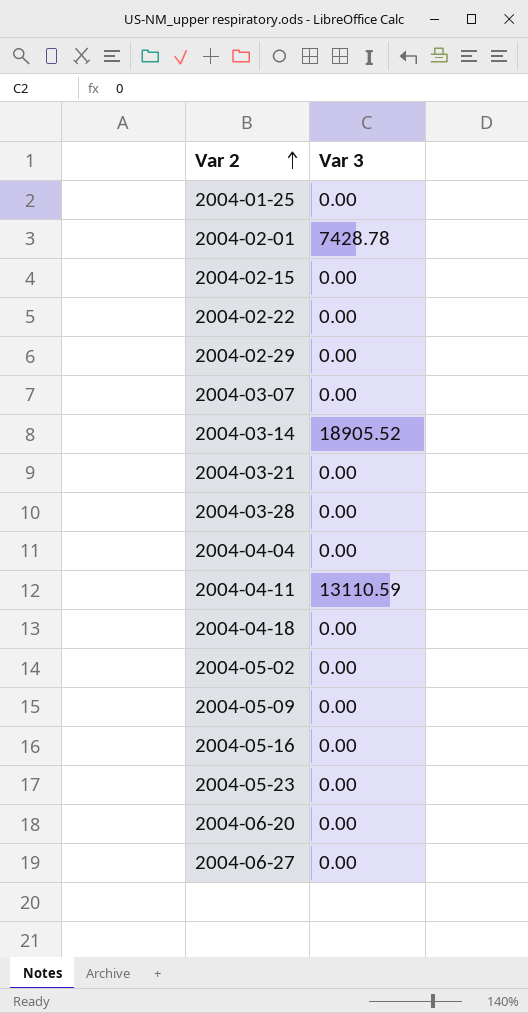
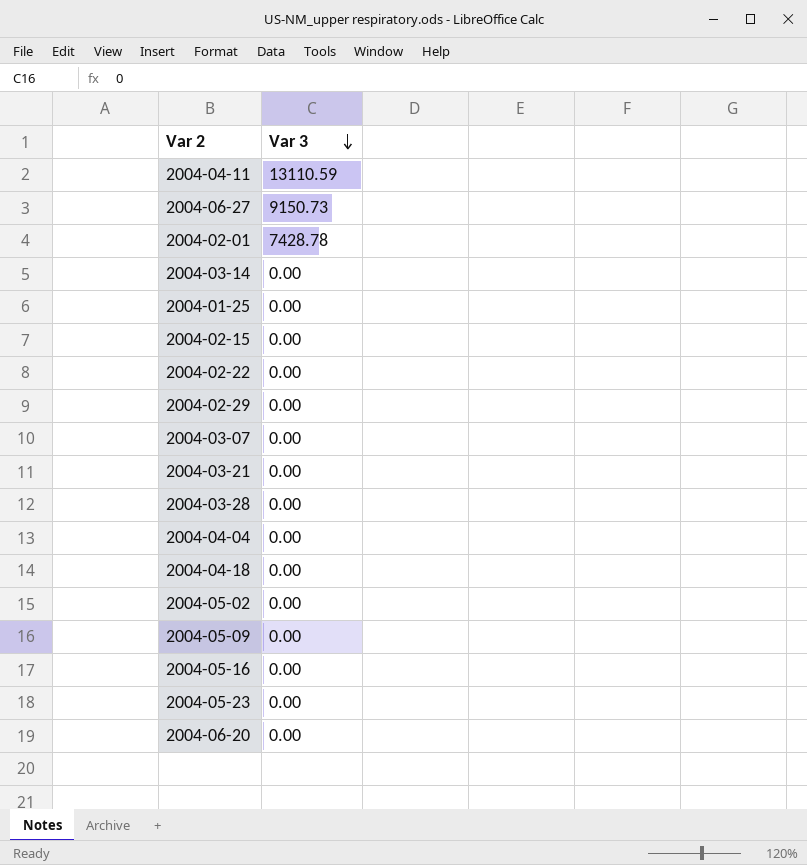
row order: Var 2 ascending -> Var 3 descending
2004-06-27 | Var 3: 0.00 -> 9150.73
2004-03-14 | Var 3: 18905.52 -> 0.00

